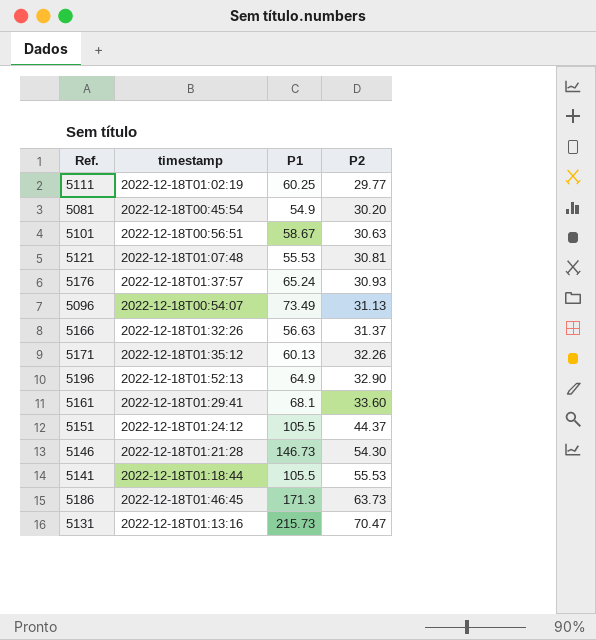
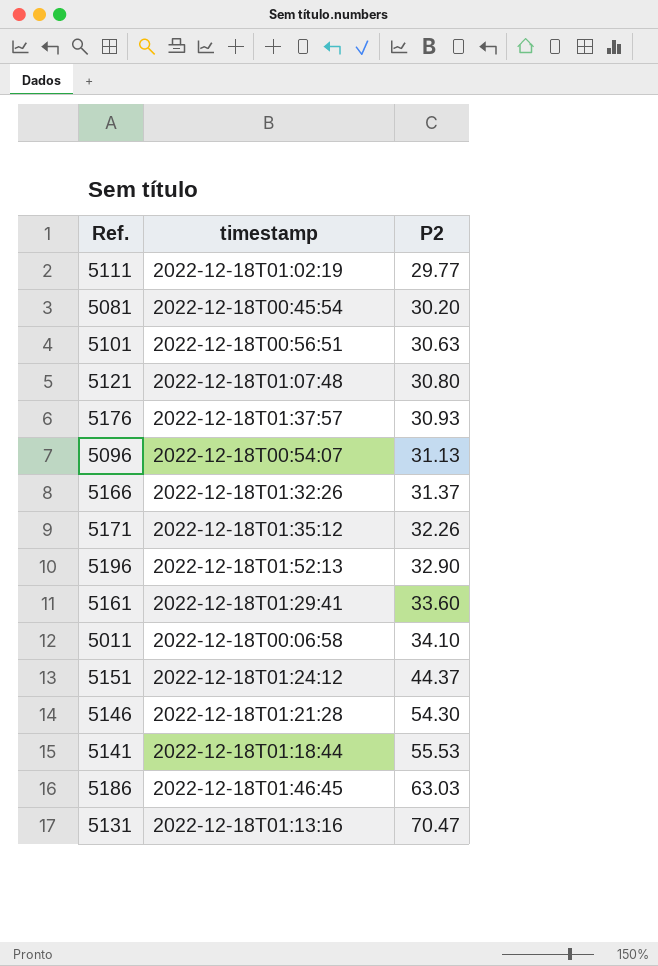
column P1 | position: 3 -> none
5121 | P2: 30.81 -> 30.80
row 5011: none -> 2022-12-18T00:06:58 | 34.10
5186 | P2: 63.73 -> 63.03

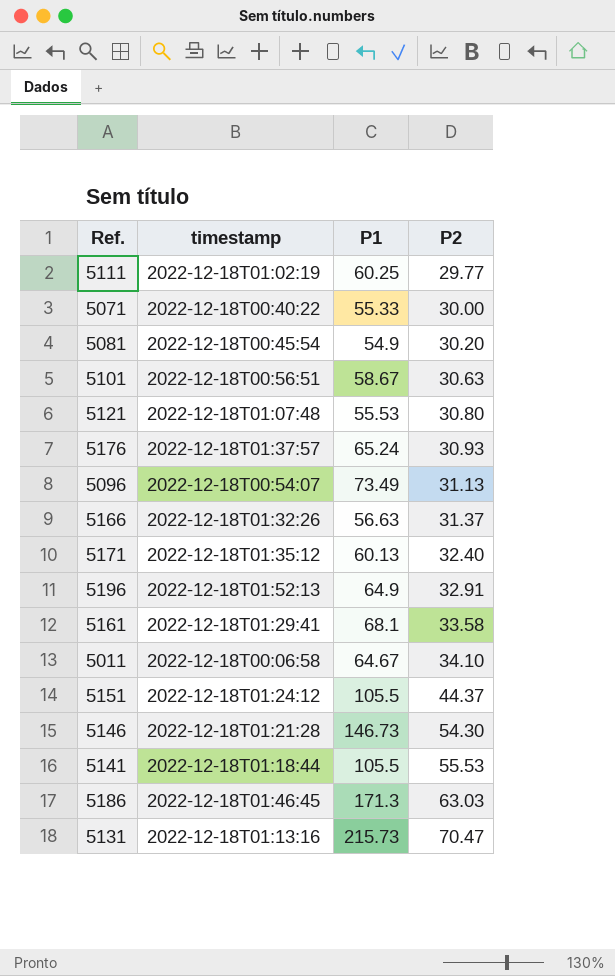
column P1 | position: none -> 3
row 5071: none -> 2022-12-18T00:40:22 | 55.33 | 30.00
5171 | P2: 32.26 -> 32.40
5196 | P2: 32.90 -> 32.91
5161 | P2: 33.60 -> 33.58

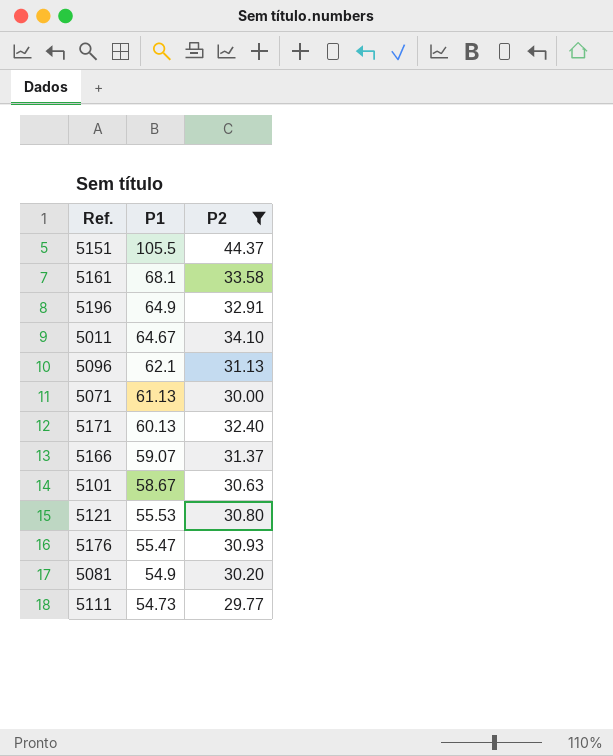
filter: none -> P2 <= 44.37
row order: P2 ascending -> P1 descending
column timestamp | position: 2 -> none
5096 | P1: 73.49 -> 62.1
5071 | P1: 55.33 -> 61.13
5166 | P1: 56.63 -> 59.07
5176 | P1: 65.24 -> 55.47
5111 | P1: 60.25 -> 54.73

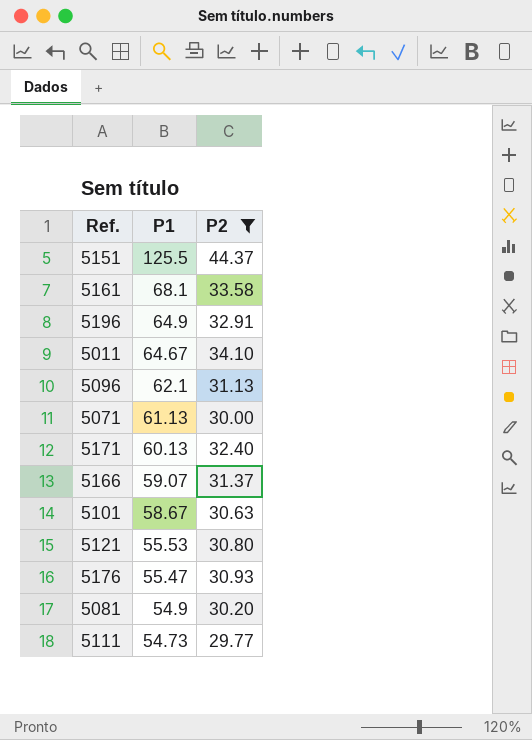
5151 | P1: 105.5 -> 125.5

